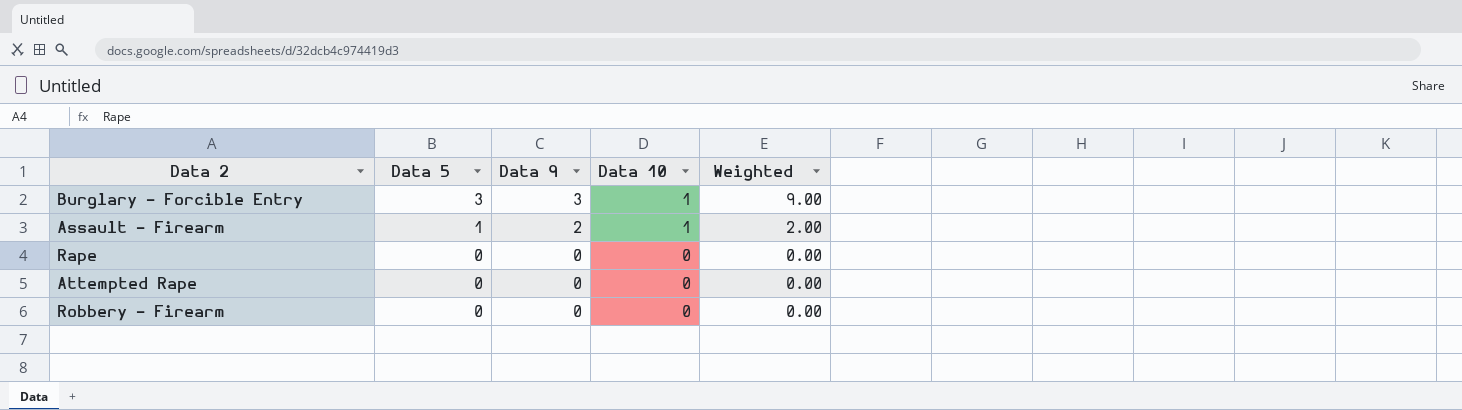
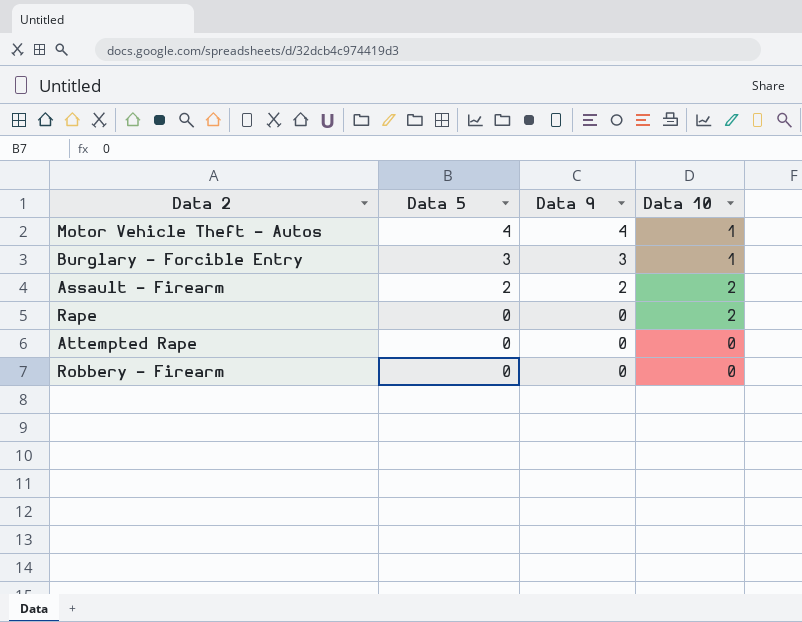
column Weighted | formula: [Data 5] * [Data 9] -> none
row Motor Vehicle Theft - Autos: none -> 4 | 4 | 1
Assault - Firearm | Data 5: 1 -> 2
Assault - Firearm | Data 10: 1 -> 2
Rape | Data 10: 0 -> 2

